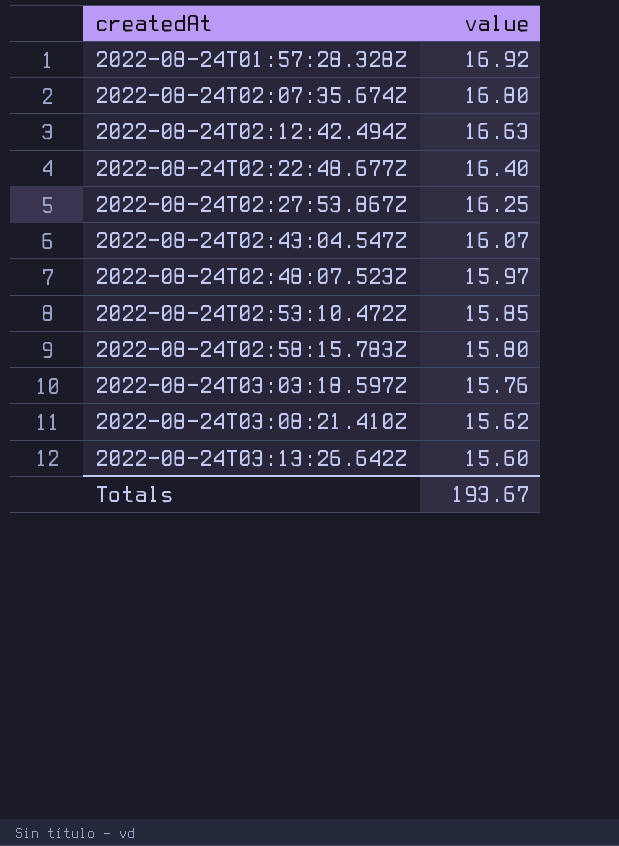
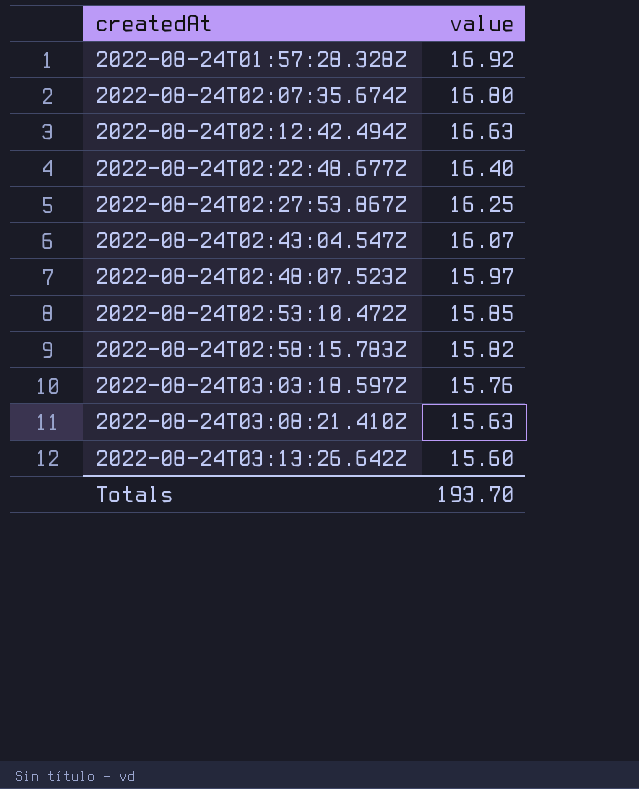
2022-08-24T02:58:15.783Z | value: 15.80 -> 15.82
2022-08-24T03:08:21.410Z | value: 15.62 -> 15.63
Totals | value: 193.67 -> 193.70

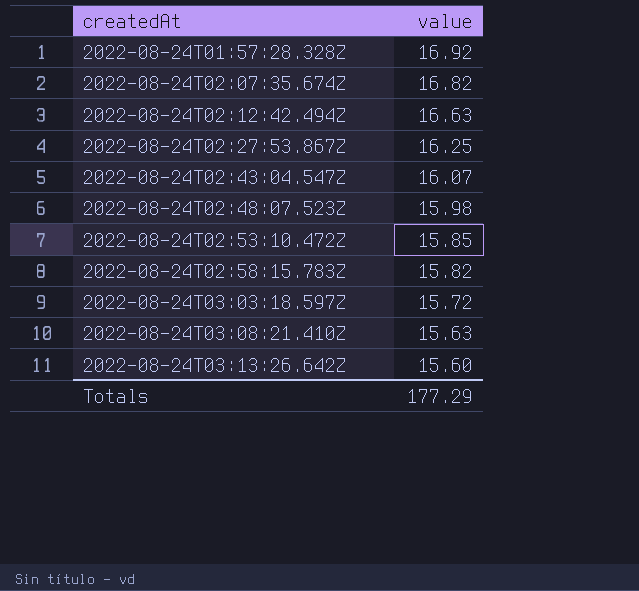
row 2022-08-24T02:22:48.677Z: 16.40 -> none
2022-08-24T02:07:35.674Z | value: 16.80 -> 16.82
2022-08-24T02:48:07.523Z | value: 15.97 -> 15.98
2022-08-24T03:03:18.597Z | value: 15.76 -> 15.72
Totals | value: 193.70 -> 177.29

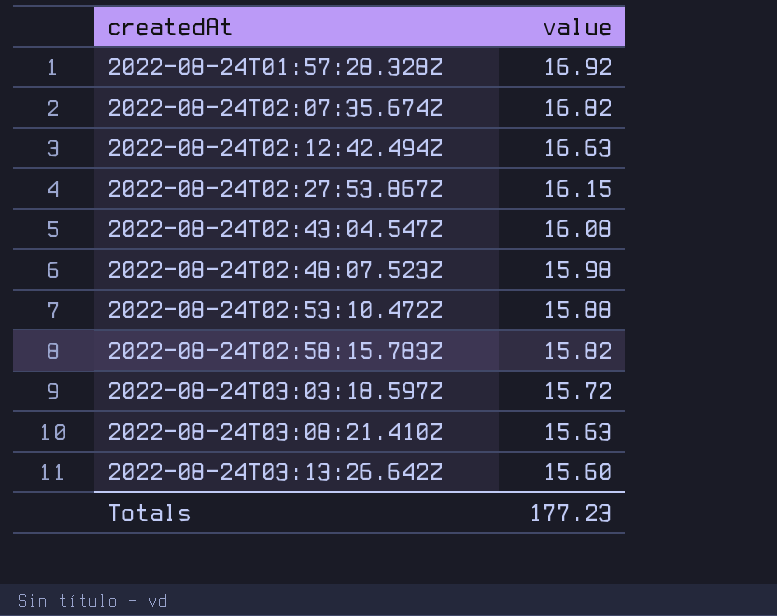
2022-08-24T02:27:53.867Z | value: 16.25 -> 16.15
2022-08-24T02:43:04.547Z | value: 16.07 -> 16.08
2022-08-24T02:53:10.472Z | value: 15.85 -> 15.88
Totals | value: 177.29 -> 177.23

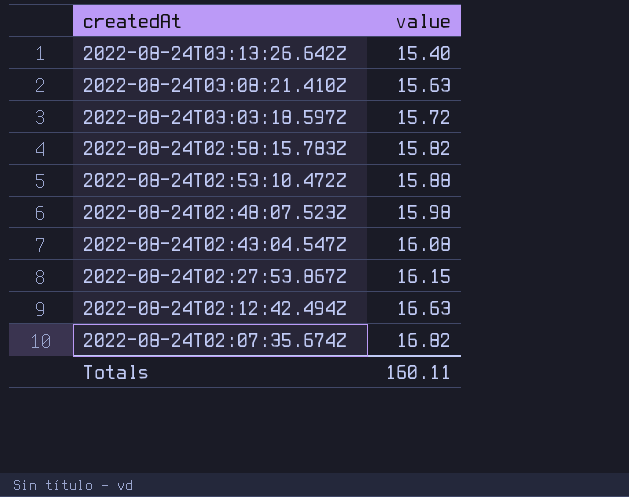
row order: createdAt ascending -> createdAt descending
row 2022-08-24T01:57:28.328Z: 16.92 -> none
2022-08-24T03:13:26.642Z | value: 15.60 -> 15.40
Totals | value: 177.23 -> 160.11

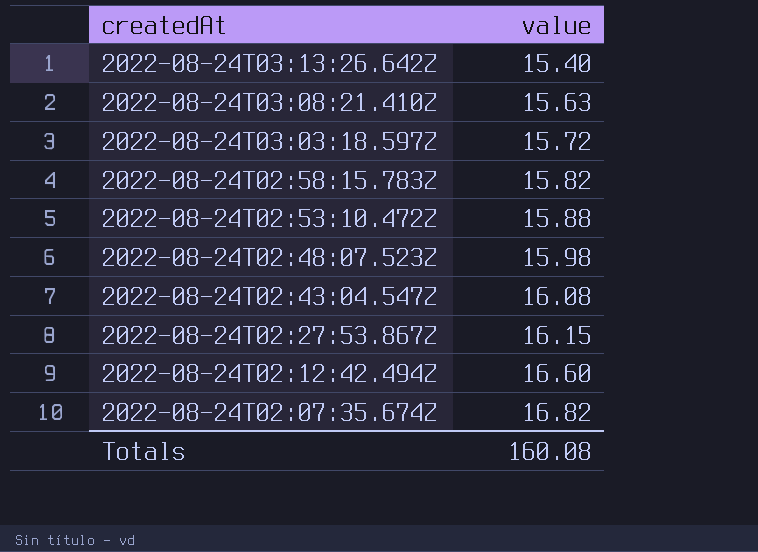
2022-08-24T02:12:42.494Z | value: 16.63 -> 16.60
Totals | value: 160.11 -> 160.08

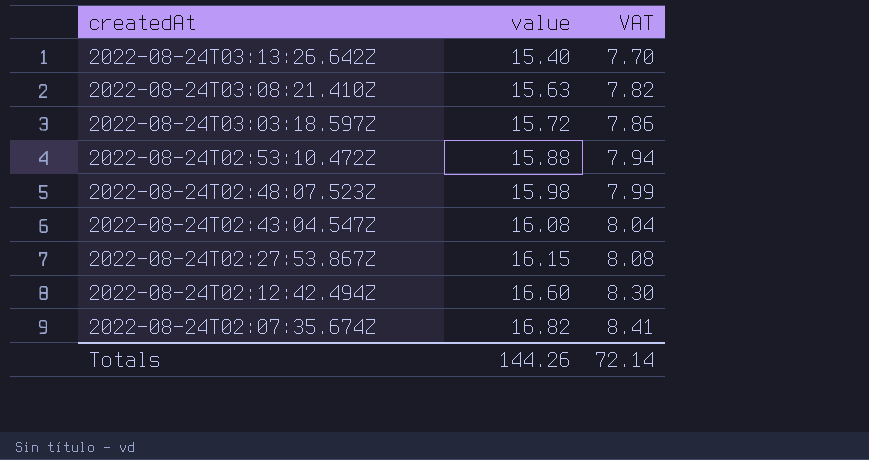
column VAT | formula: none -> [value] * 0.5
row 2022-08-24T02:58:15.783Z: 15.82 -> none
Totals | value: 160.08 -> 144.26

